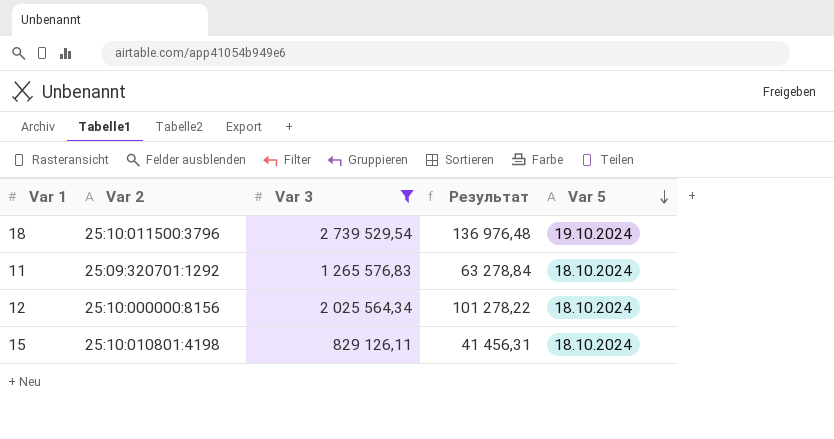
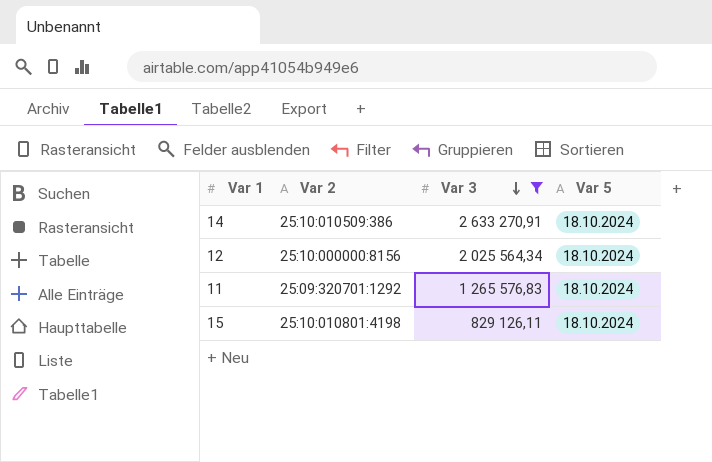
row order: Var 5 descending -> Var 3 descending
column Результат | formula: [Var 3] * 0,05 -> none
row 18: 25:10:011500:3796 | 2 739 529,54 | 136 976,48 | 19.10.2024 -> none
row 14: none -> 25:10:010509:386 | 2 633 270,91 | 18.10.2024

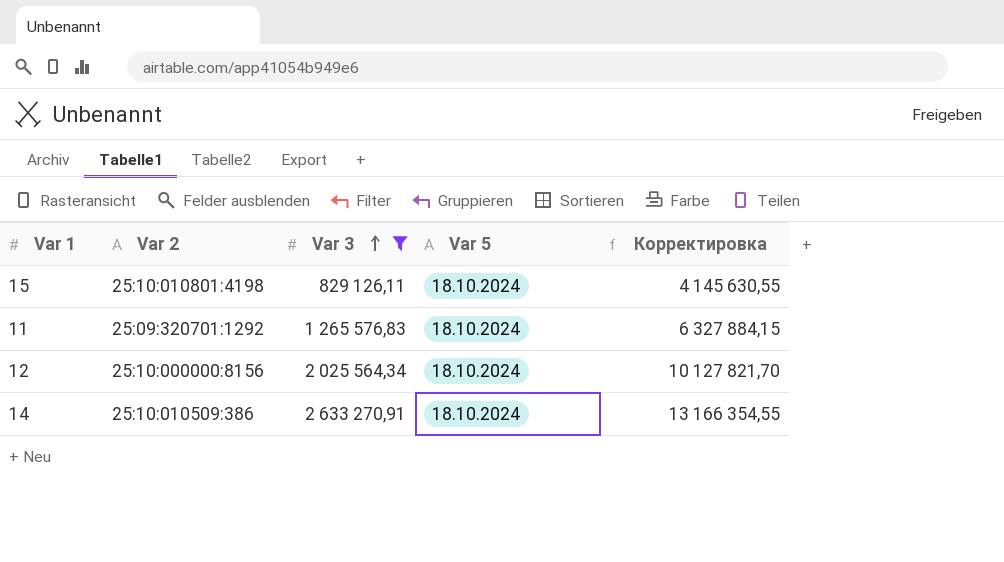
row order: Var 3 descending -> Var 3 ascending
column Корректировка | formula: none -> [Var 3] * 5

